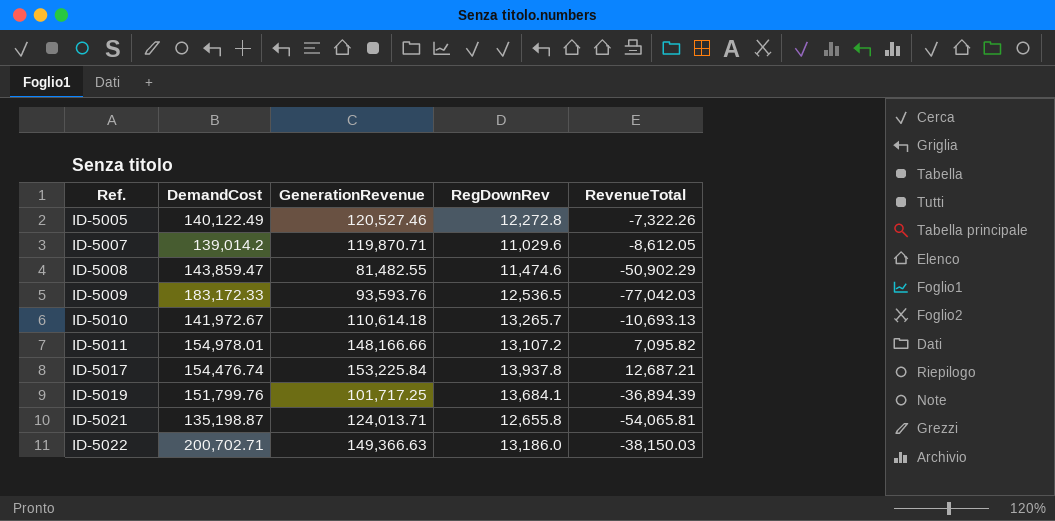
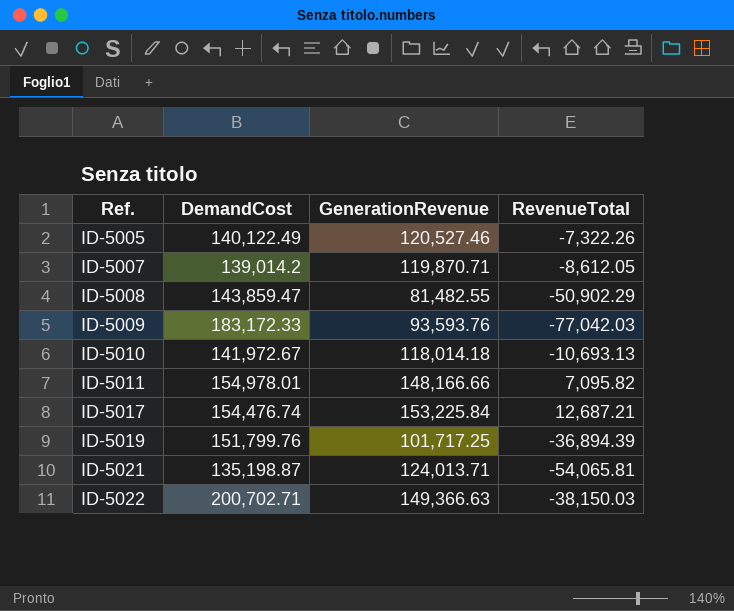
column RegDownRev | position: 4 -> none
ID-5010 | GenerationRevenue: 110,614.18 -> 118,014.18

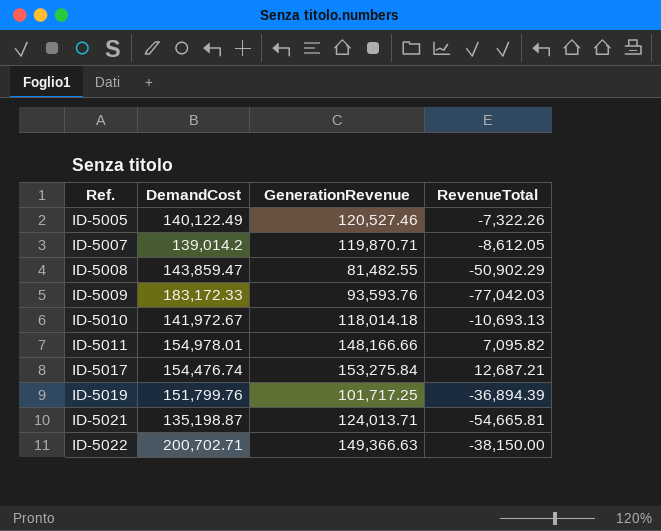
ID-5017 | GenerationRevenue: 153,225.84 -> 153,275.84
ID-5021 | RevenueTotal: -54,065.81 -> -54,665.81
ID-5022 | RevenueTotal: -38,150.03 -> -38,150.00

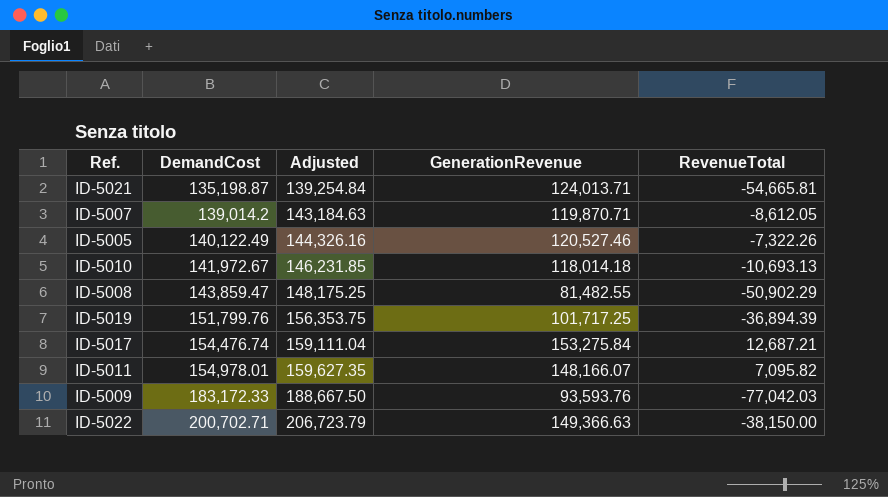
row order: Ref. ascending -> DemandCost ascending
column Adjusted | formula: none -> [DemandCost] * 1.03
ID-5011 | GenerationRevenue: 148,166.66 -> 148,166.07

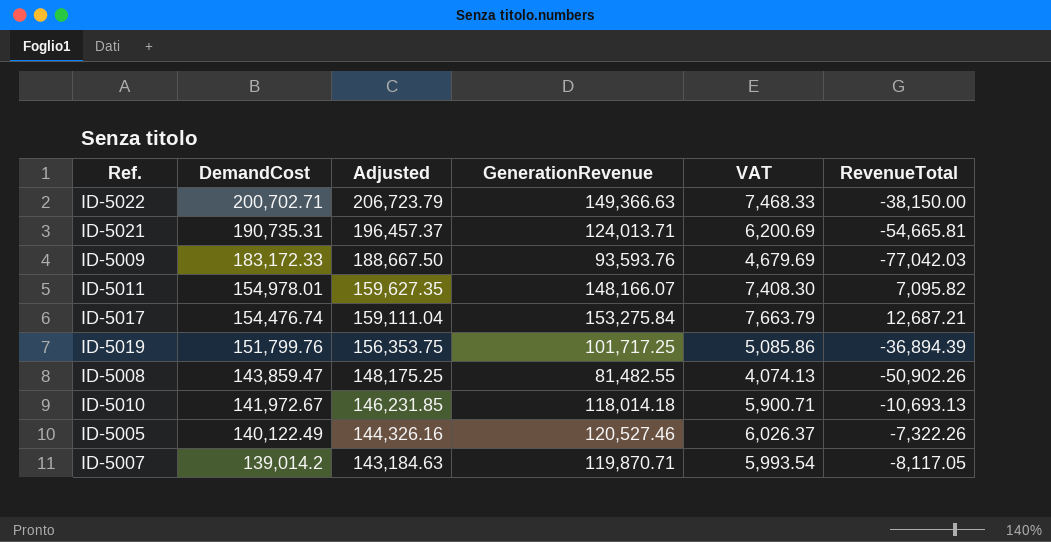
row order: DemandCost ascending -> DemandCost descending
column VAT | formula: none -> [GenerationRevenue] * 0.05
ID-5021 | DemandCost: 135,198.87 -> 190,735.31
ID-5021 | Adjusted: 139,254.84 -> 196,457.37
ID-5008 | RevenueTotal: -50,902.29 -> -50,902.26
ID-5007 | RevenueTotal: -8,612.05 -> -8,117.05

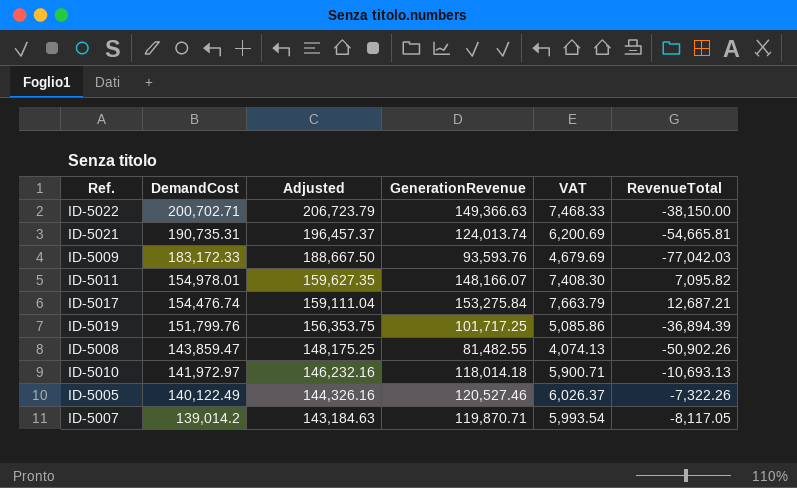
ID-5021 | GenerationRevenue: 124,013.71 -> 124,013.74
ID-5010 | DemandCost: 141,972.67 -> 141,972.97
ID-5010 | Adjusted: 146,231.85 -> 146,232.16

